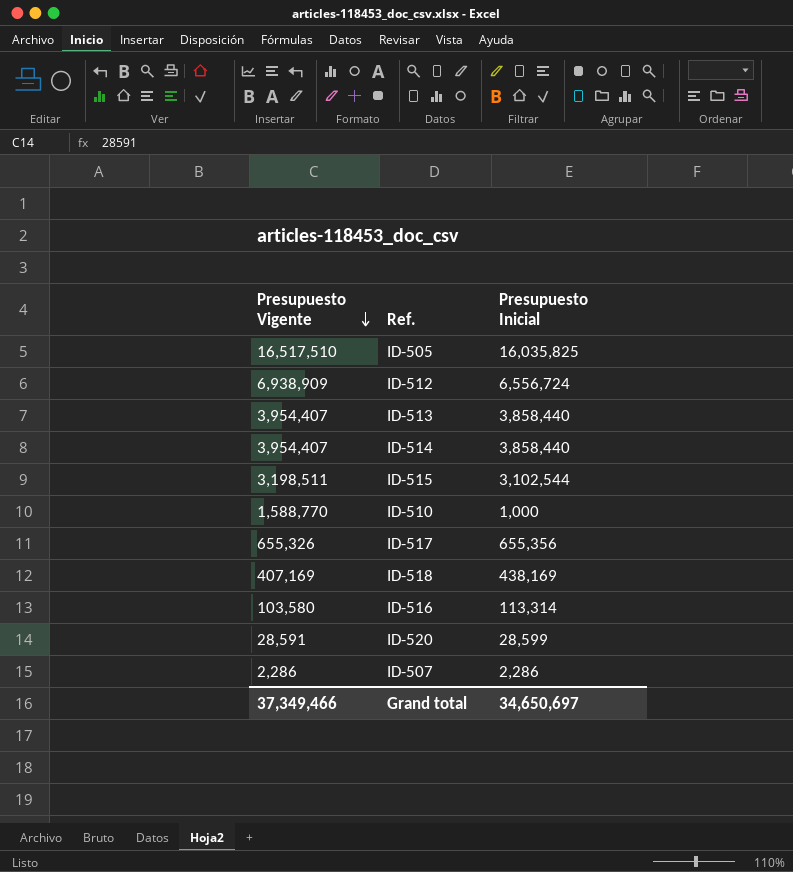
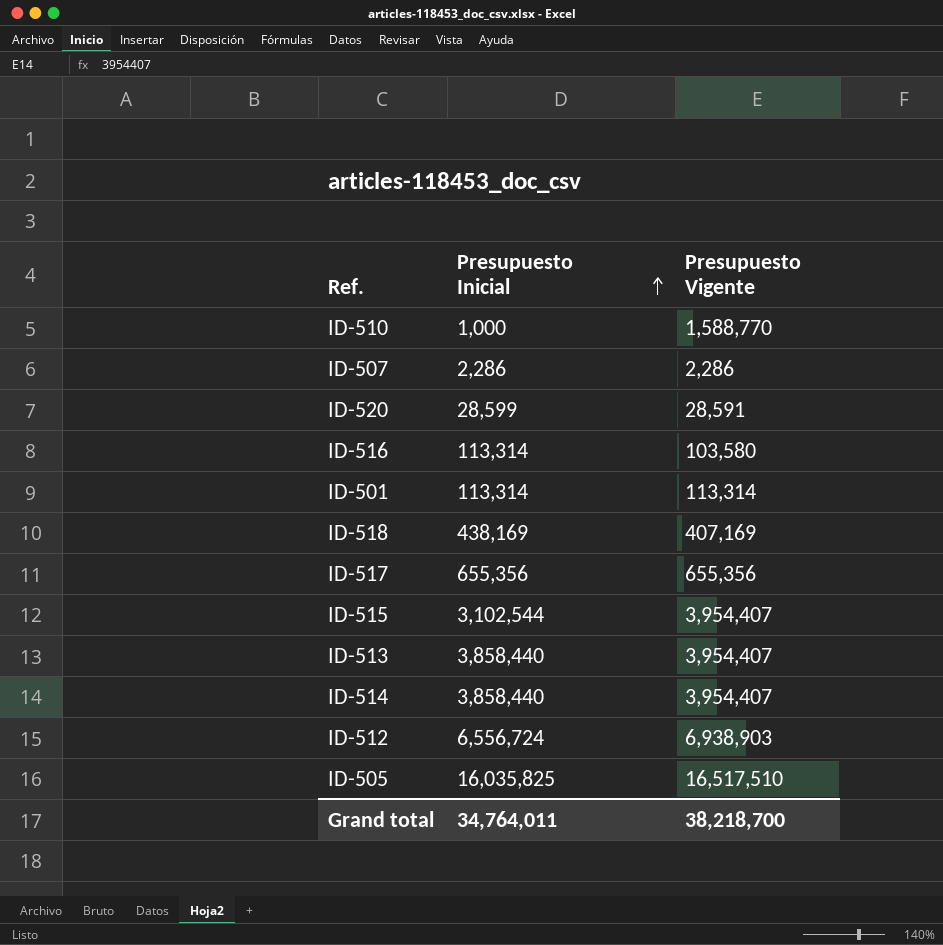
row order: Presupuesto Vigente descending -> Presupuesto Inicial ascending
column Presupuesto Vigente | position: 1 -> 3
row ID-501: none -> 113,314 | 113,314
ID-517 | Presupuesto Vigente: 655,326 -> 655,356
ID-515 | Presupuesto Vigente: 3,198,511 -> 3,954,407
ID-512 | Presupuesto Vigente: 6,938,909 -> 6,938,903
Grand total | Presupuesto Inicial: 34,650,697 -> 34,764,011
Grand total | Presupuesto Vigente: 37,349,466 -> 38,218,700

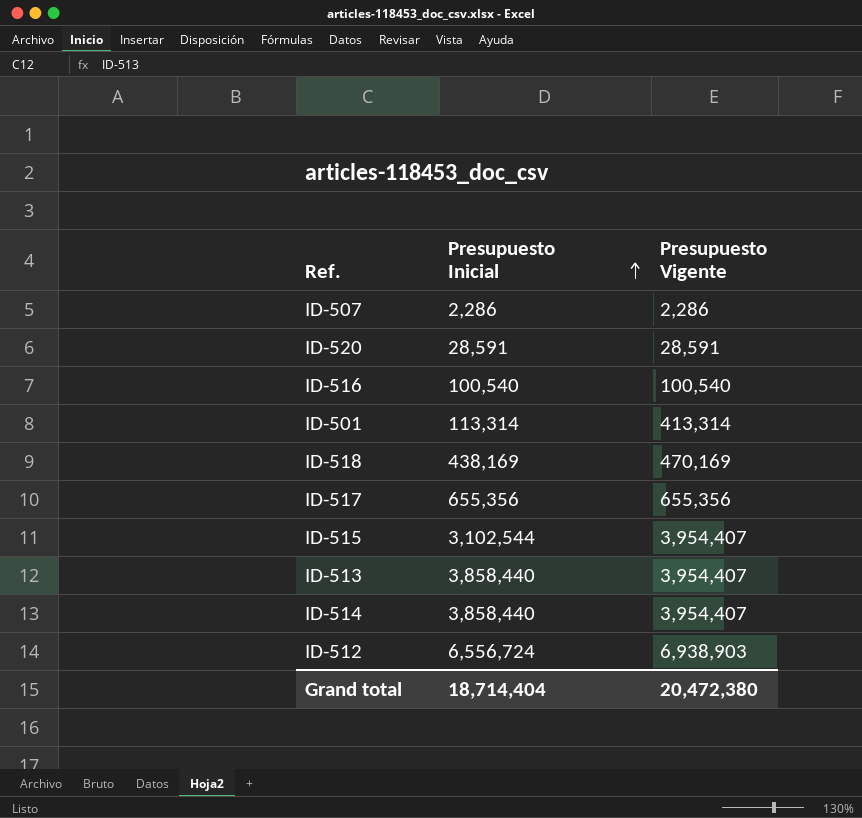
row ID-510: 1,000 | 1,588,770 -> none
row ID-505: 16,035,825 | 16,517,510 -> none
ID-520 | Presupuesto Inicial: 28,599 -> 28,591
ID-516 | Presupuesto Inicial: 113,314 -> 100,540
ID-516 | Presupuesto Vigente: 103,580 -> 100,540
ID-501 | Presupuesto Vigente: 113,314 -> 413,314
ID-518 | Presupuesto Vigente: 407,169 -> 470,169
Grand total | Presupuesto Inicial: 34,764,011 -> 18,714,404
Grand total | Presupuesto Vigente: 38,218,700 -> 20,472,380

